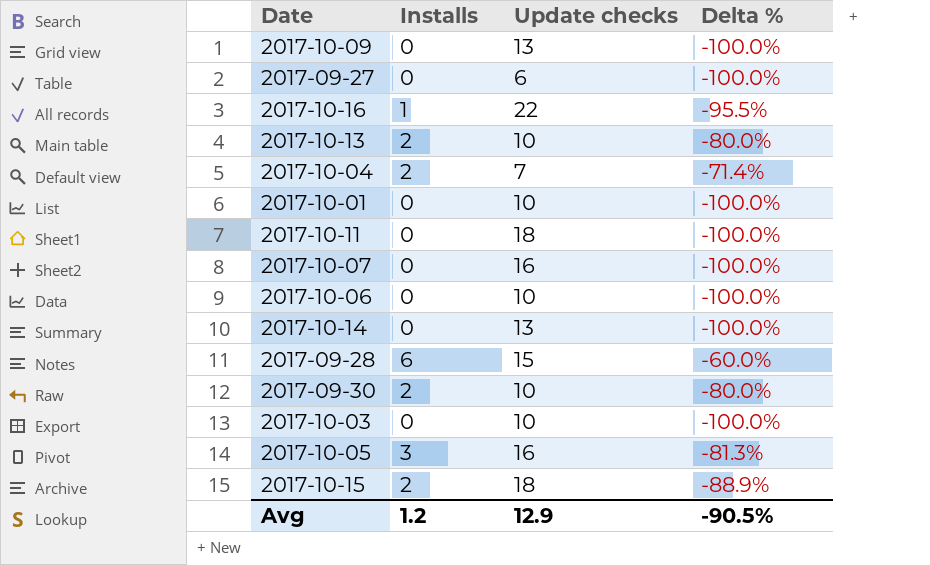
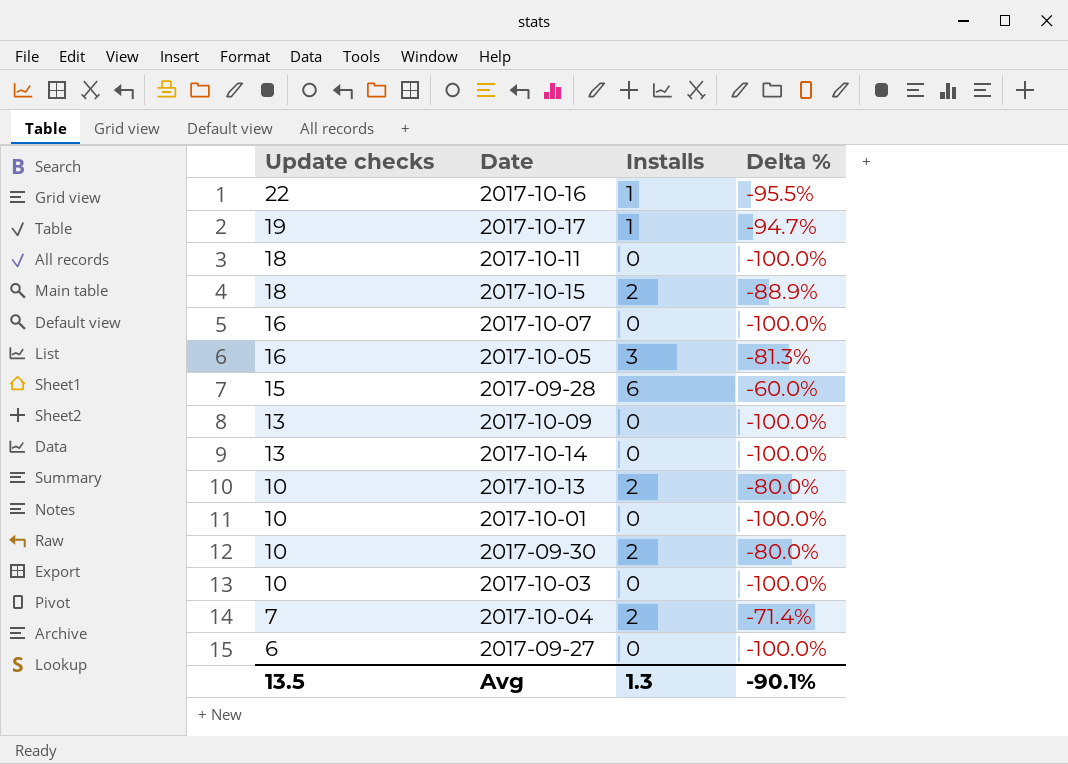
row order: none -> Update checks descending
column Update checks | position: 3 -> 1
row 2017-10-06: 0 | 10 | -100.0% -> none
row 2017-10-17: none -> 19 | 1 | -94.7%
Avg | Update checks: 12.9 -> 13.5
Avg | Installs: 1.2 -> 1.3
Avg | Delta %: -90.5% -> -90.1%

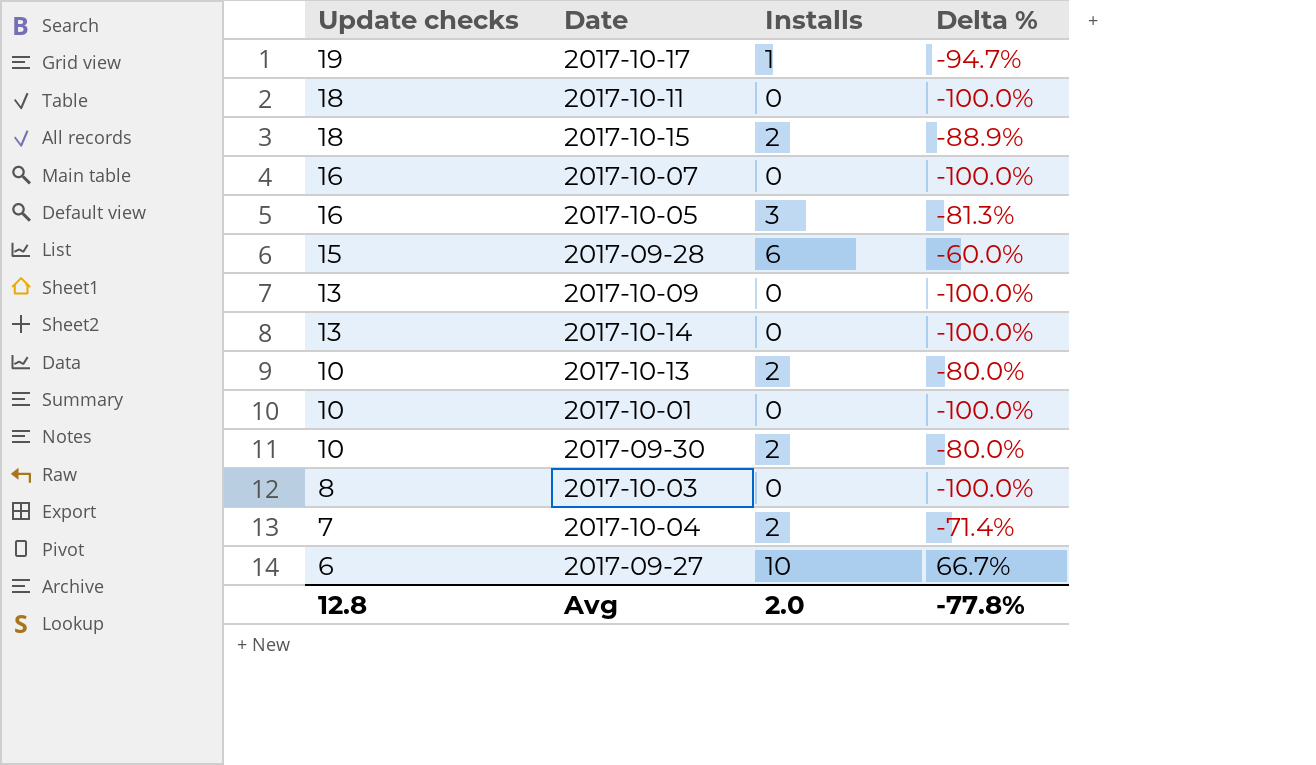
row 2017-10-16: 22 | 1 | -95.5% -> none
2017-10-03 | Update checks: 10 -> 8
2017-09-27 | Installs: 0 -> 10
2017-09-27 | Delta %: -100.0% -> 66.7%
Avg | Update checks: 13.5 -> 12.8
Avg | Installs: 1.3 -> 2.0
Avg | Delta %: -90.1% -> -77.8%

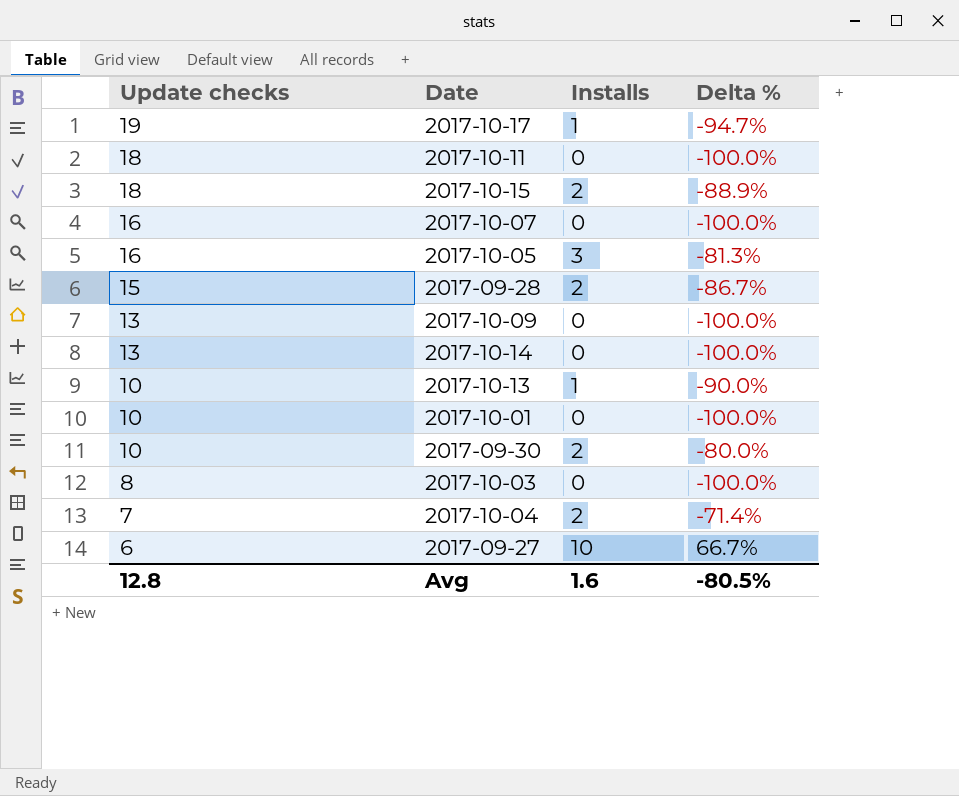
2017-09-28 | Installs: 6 -> 2
2017-09-28 | Delta %: -60.0% -> -86.7%
2017-10-13 | Installs: 2 -> 1
2017-10-13 | Delta %: -80.0% -> -90.0%
Avg | Installs: 2.0 -> 1.6
Avg | Delta %: -77.8% -> -80.5%

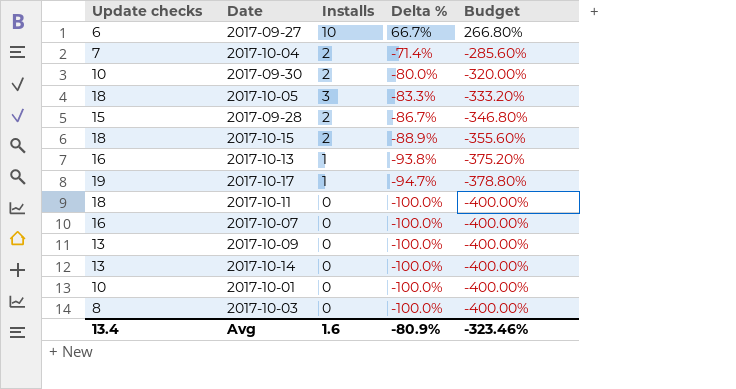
row order: Update checks descending -> Delta % descending
column Budget | formula: none -> [Delta %] * 4
2017-10-05 | Update checks: 16 -> 18
2017-10-05 | Delta %: -81.3% -> -83.3%
2017-10-13 | Update checks: 10 -> 16
2017-10-13 | Delta %: -90.0% -> -93.8%
Avg | Update checks: 12.8 -> 13.4
Avg | Delta %: -80.5% -> -80.9%

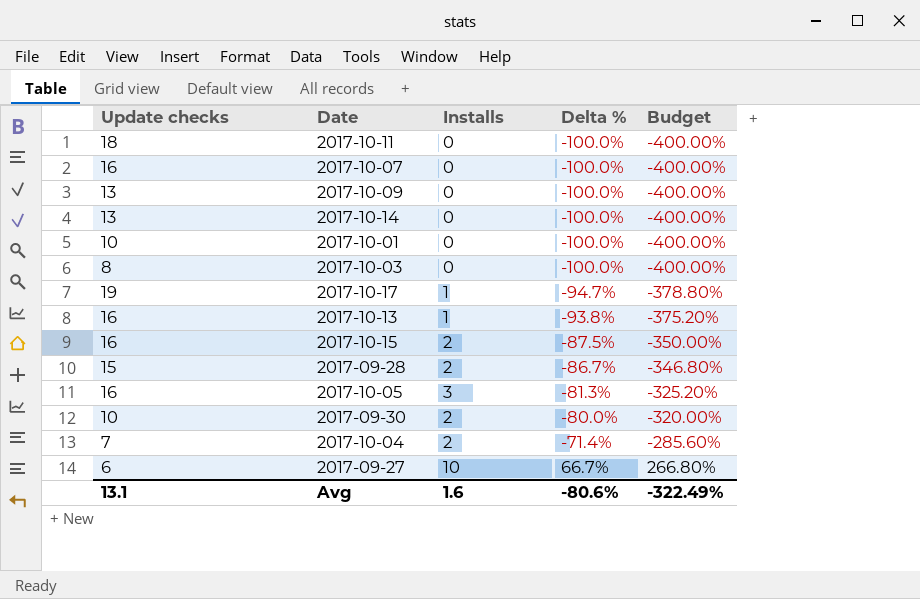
row order: Delta % descending -> Delta % ascending
2017-10-15 | Update checks: 18 -> 16
2017-10-15 | Delta %: -88.9% -> -87.5%
2017-10-15 | Budget: -355.60% -> -350.00%
2017-10-05 | Update checks: 18 -> 16
2017-10-05 | Delta %: -83.3% -> -81.3%
2017-10-05 | Budget: -333.20% -> -325.20%
Avg | Update checks: 13.4 -> 13.1
Avg | Delta %: -80.9% -> -80.6%
Avg | Budget: -323.46% -> -322.49%

